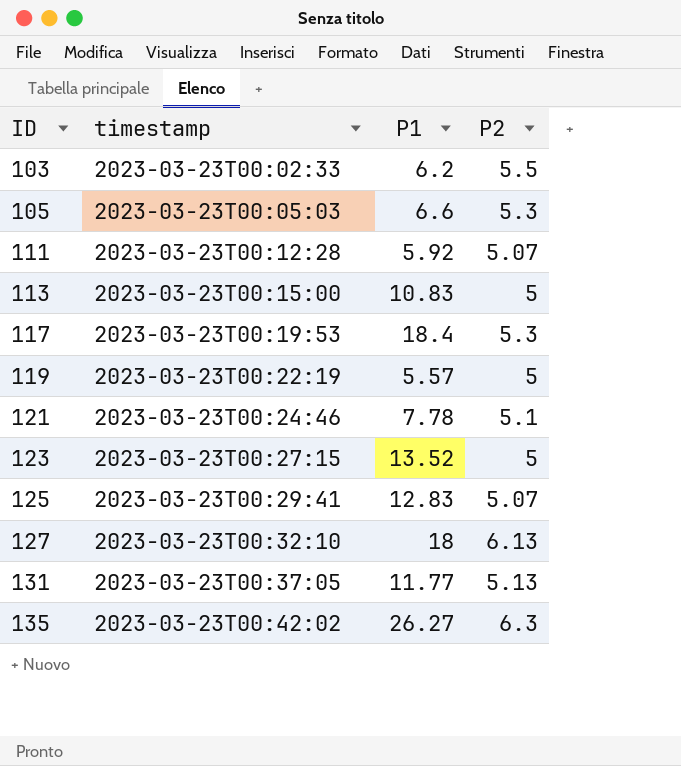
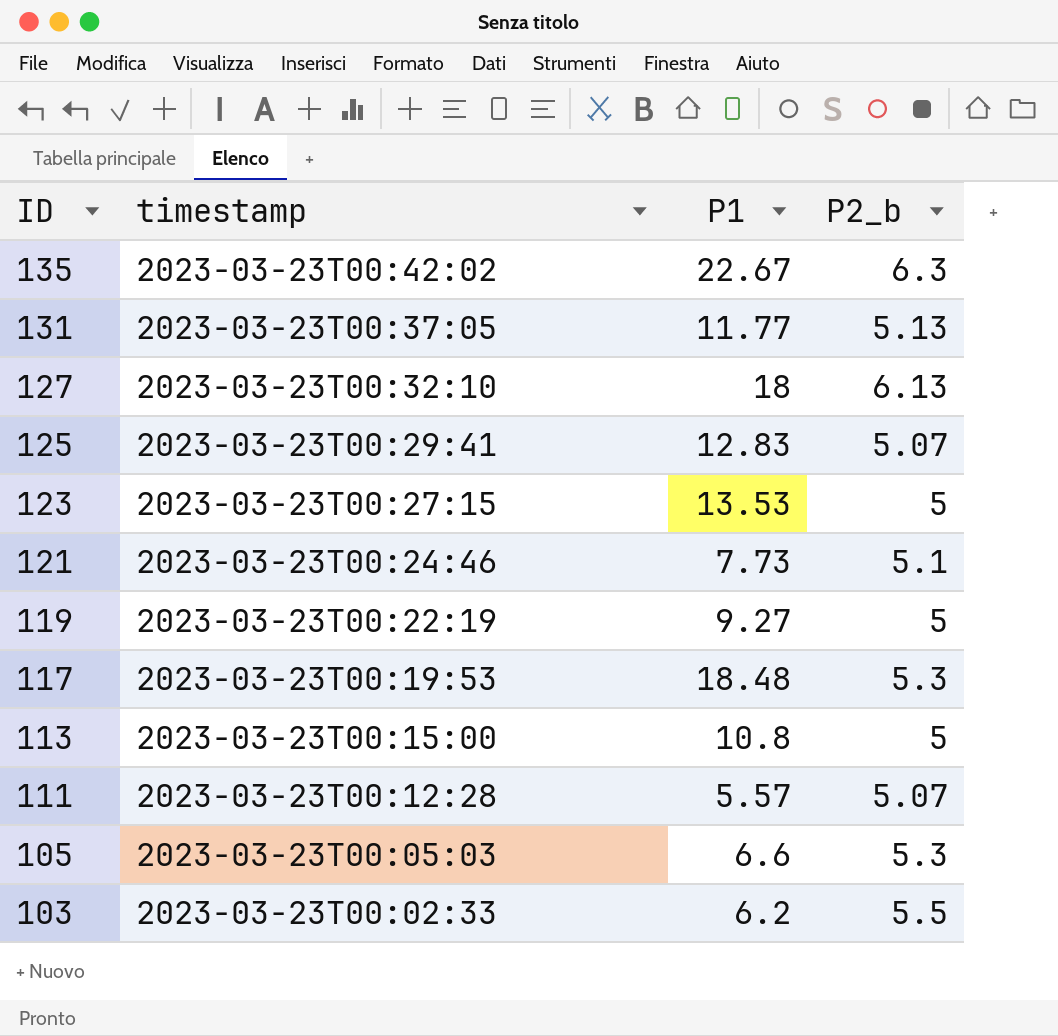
row order: ID ascending -> ID descending
column name: P2 -> P2_b
135 | P1: 26.27 -> 22.67
123 | P1: 13.52 -> 13.53
121 | P1: 7.78 -> 7.73
119 | P1: 5.57 -> 9.27
117 | P1: 18.4 -> 18.48
113 | P1: 10.83 -> 10.8
111 | P1: 5.92 -> 5.57

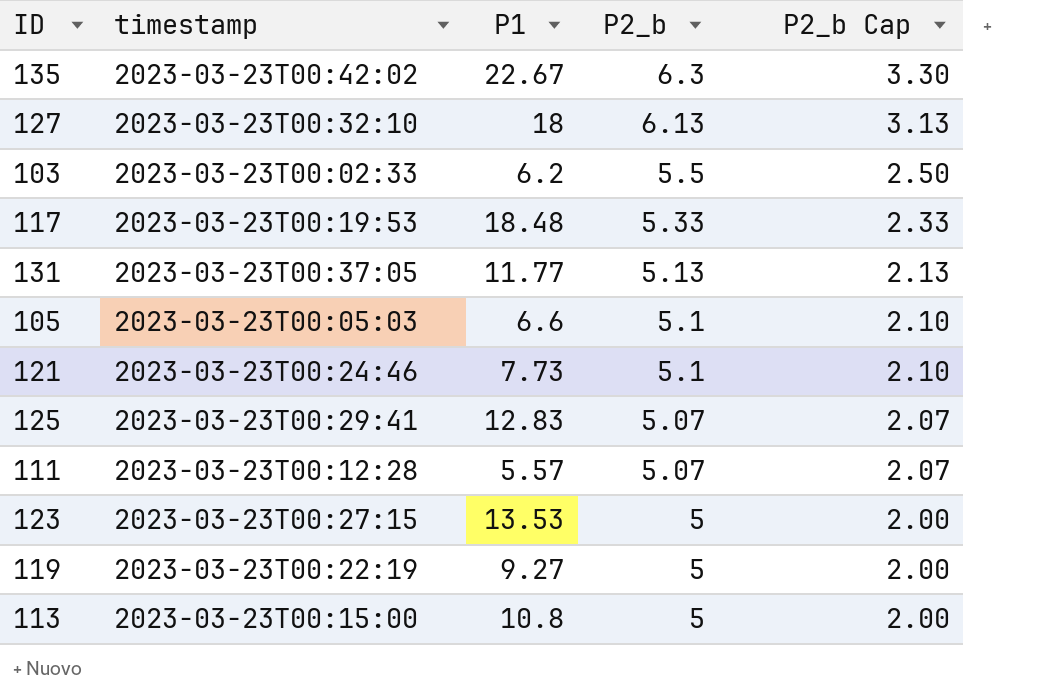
row order: ID descending -> P2_b descending
column P2_b Cap | formula: none -> [P2_b] - 3
117 | P2_b: 5.3 -> 5.33
105 | P2_b: 5.3 -> 5.1

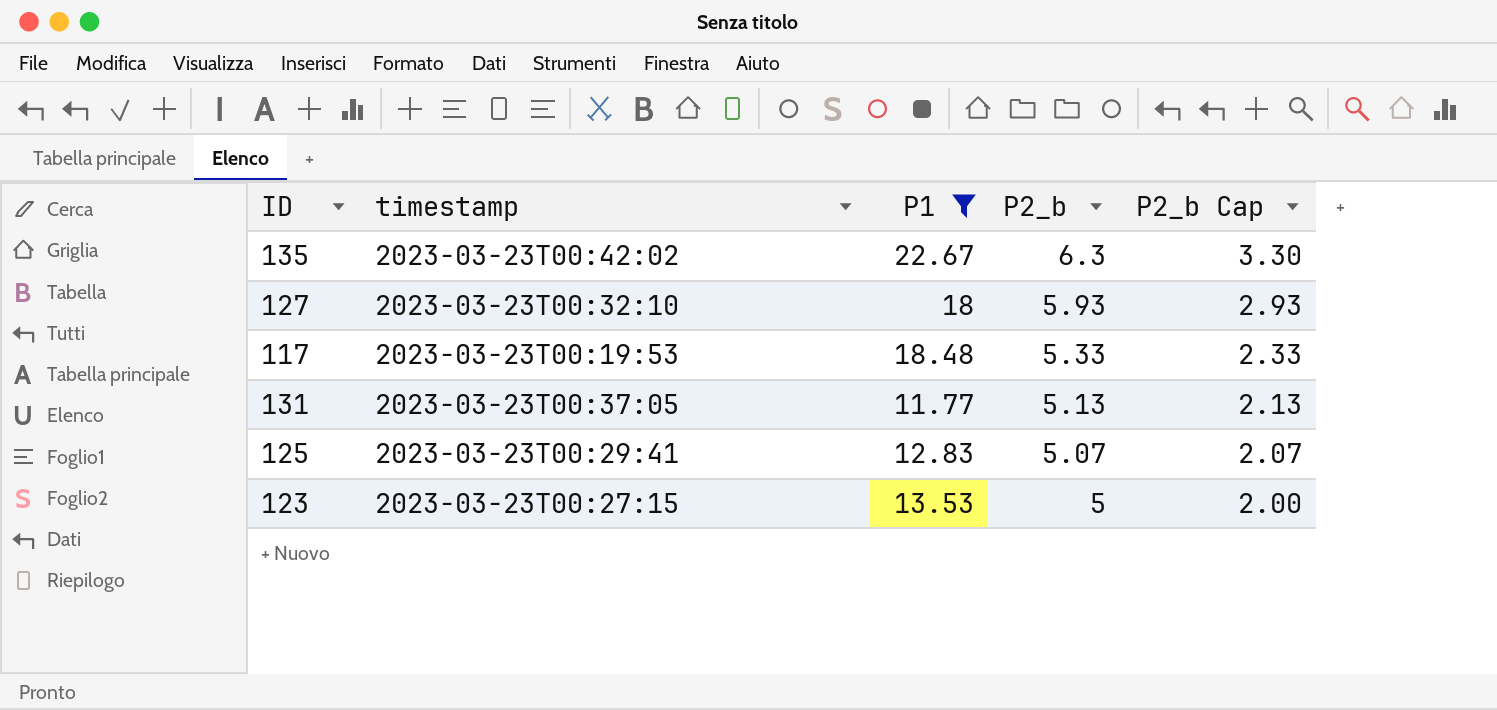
filter: none -> P1 >= 11.77
127 | P2_b: 6.13 -> 5.93
127 | P2_b Cap: 3.13 -> 2.93

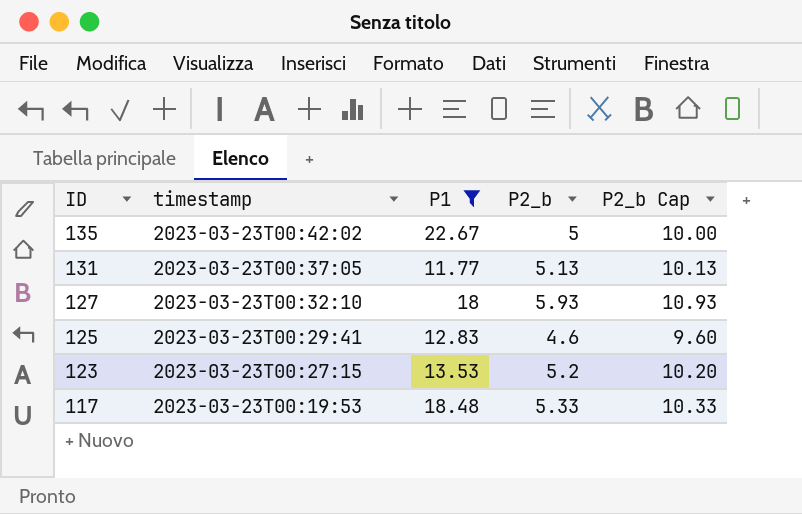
row order: P2_b descending -> ID descending
column P2_b Cap | formula: [P2_b] - 3 -> [P2_b] + 5
135 | P2_b: 6.3 -> 5
125 | P2_b: 5.07 -> 4.6
123 | P2_b: 5 -> 5.2

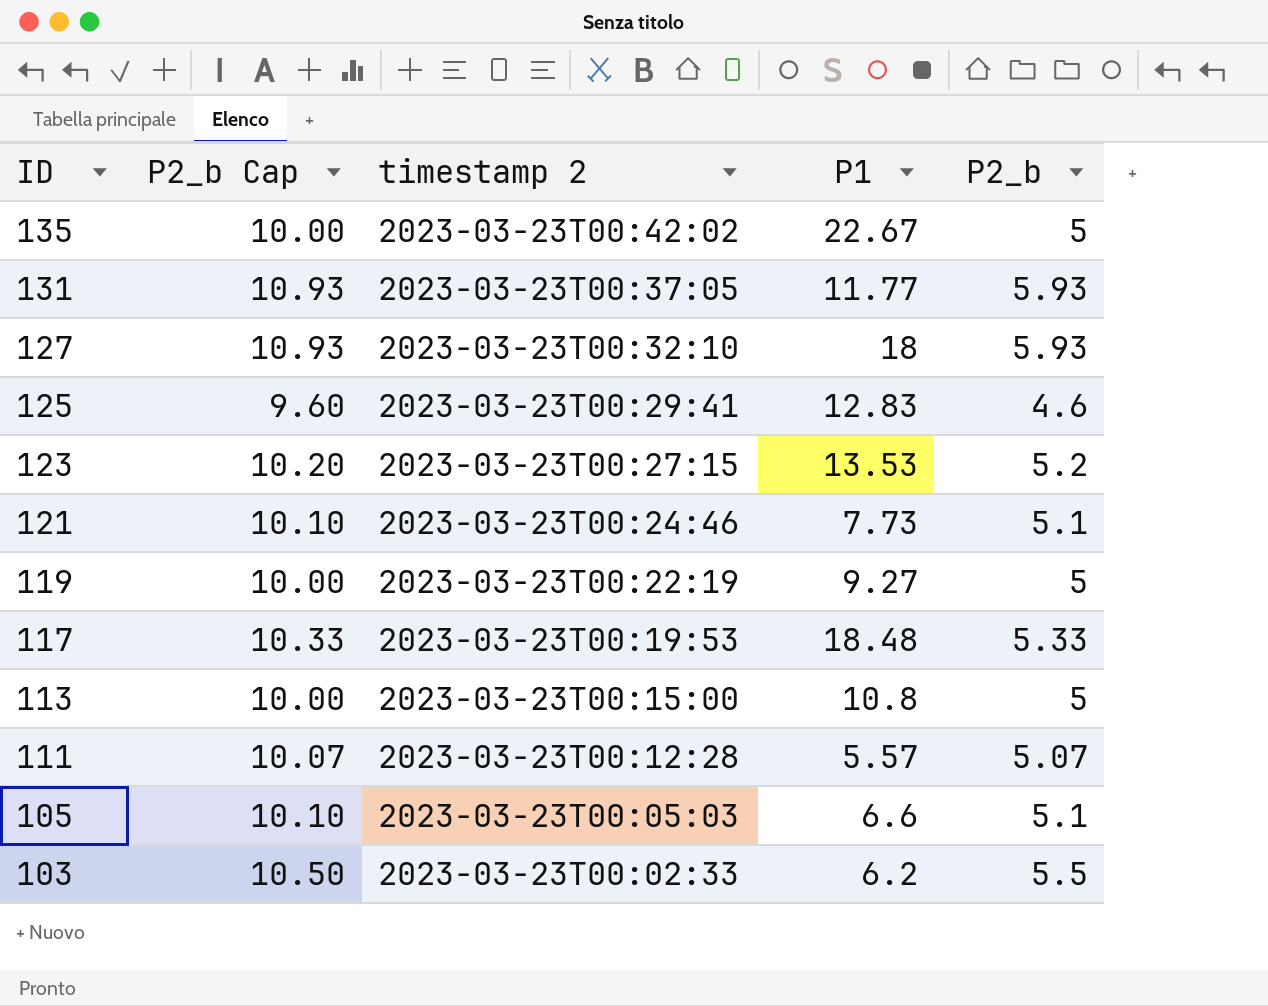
filter: P1 >= 11.77 -> none
column P2_b Cap | position: 5 -> 2
column name: timestamp -> timestamp 2
131 | P2_b Cap: 10.13 -> 10.93
131 | P2_b: 5.13 -> 5.93

